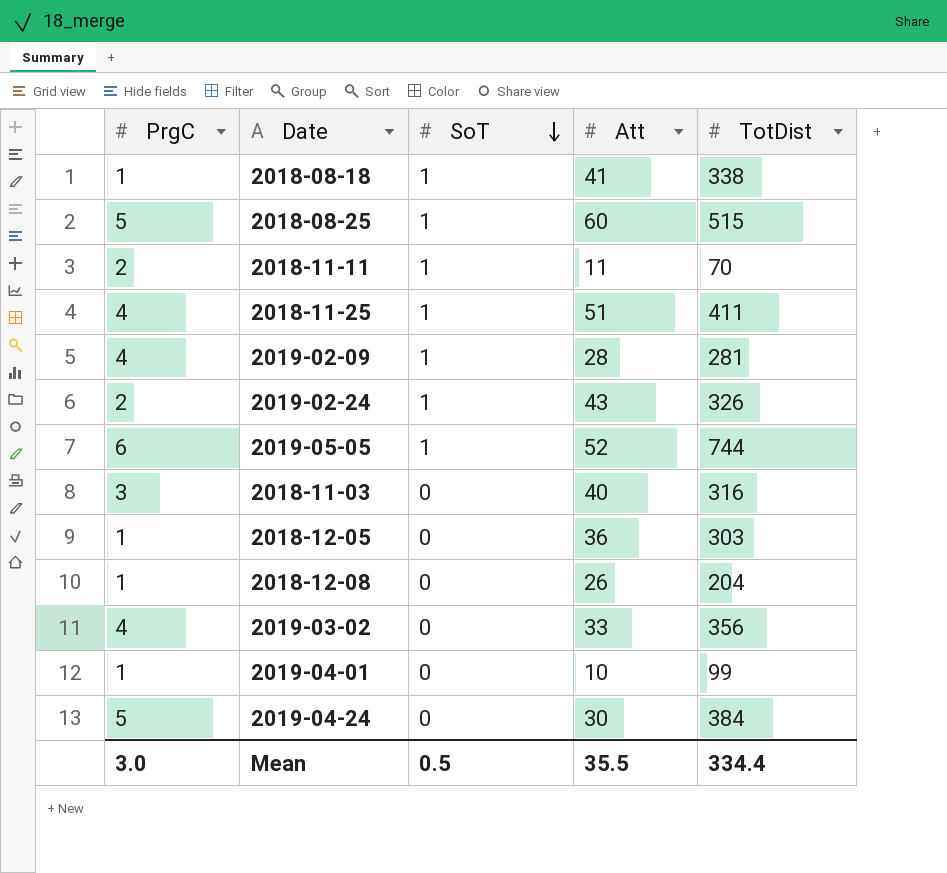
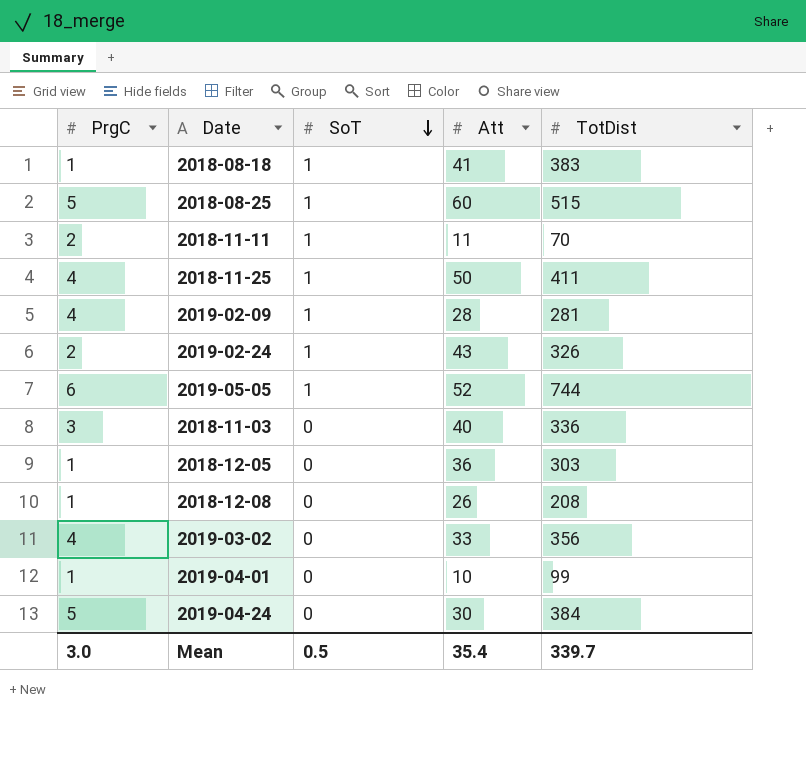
2018-08-18 | TotDist: 338 -> 383
2018-11-25 | Att: 51 -> 50
2018-11-03 | TotDist: 316 -> 336
2018-12-08 | TotDist: 204 -> 208
Mean | Att: 35.5 -> 35.4
Mean | TotDist: 334.4 -> 339.7

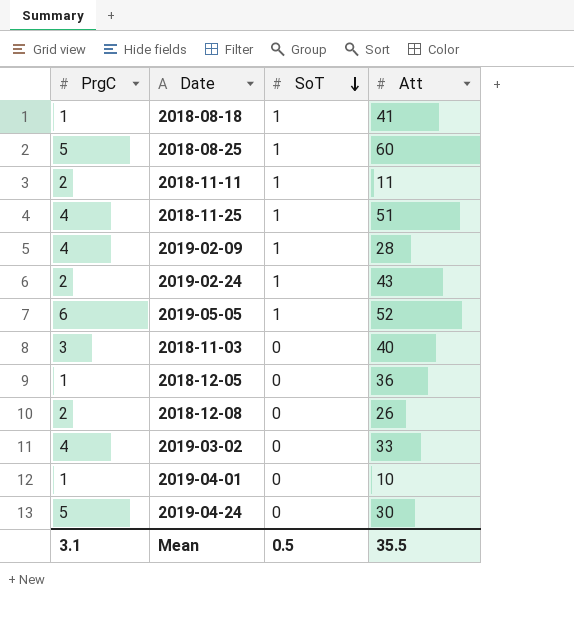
column TotDist | position: 5 -> none
2018-11-25 | Att: 50 -> 51
2018-12-08 | PrgC: 1 -> 2
Mean | PrgC: 3.0 -> 3.1
Mean | Att: 35.4 -> 35.5

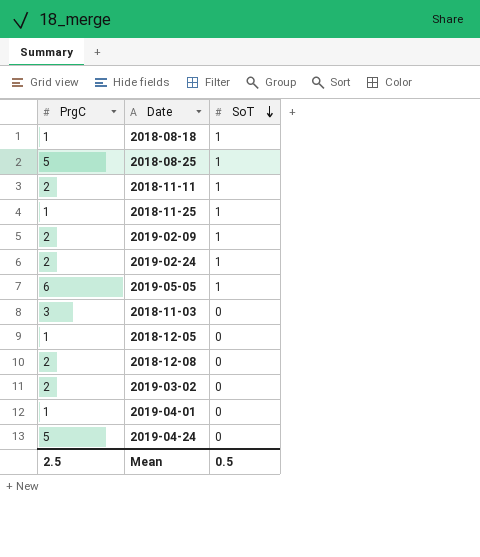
column Att | position: 4 -> none
2018-11-25 | PrgC: 4 -> 1
2019-02-09 | PrgC: 4 -> 2
2019-03-02 | PrgC: 4 -> 2
Mean | PrgC: 3.1 -> 2.5

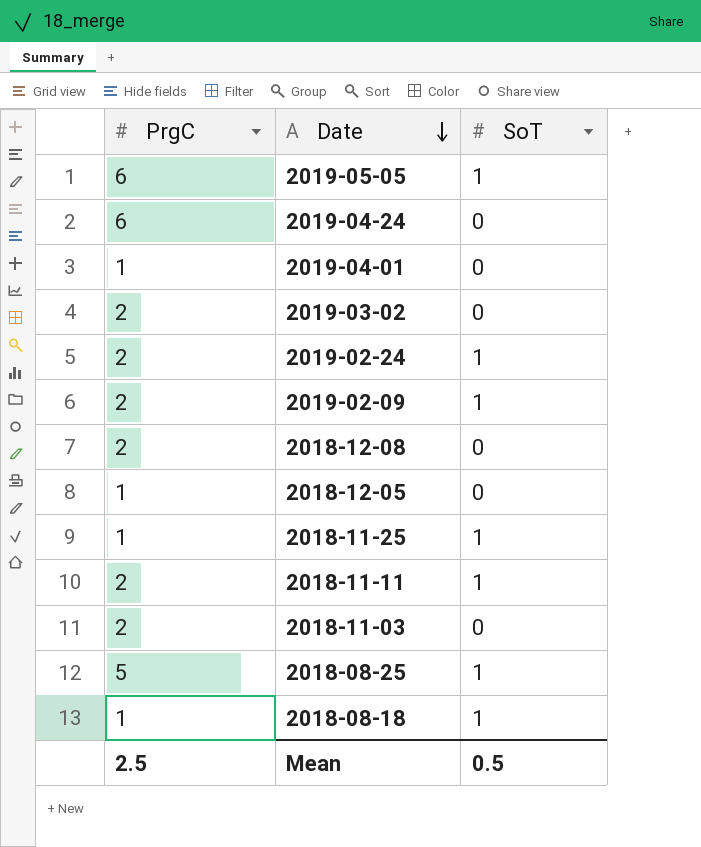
row order: SoT descending -> Date descending
2019-04-24 | PrgC: 5 -> 6
2018-11-03 | PrgC: 3 -> 2

